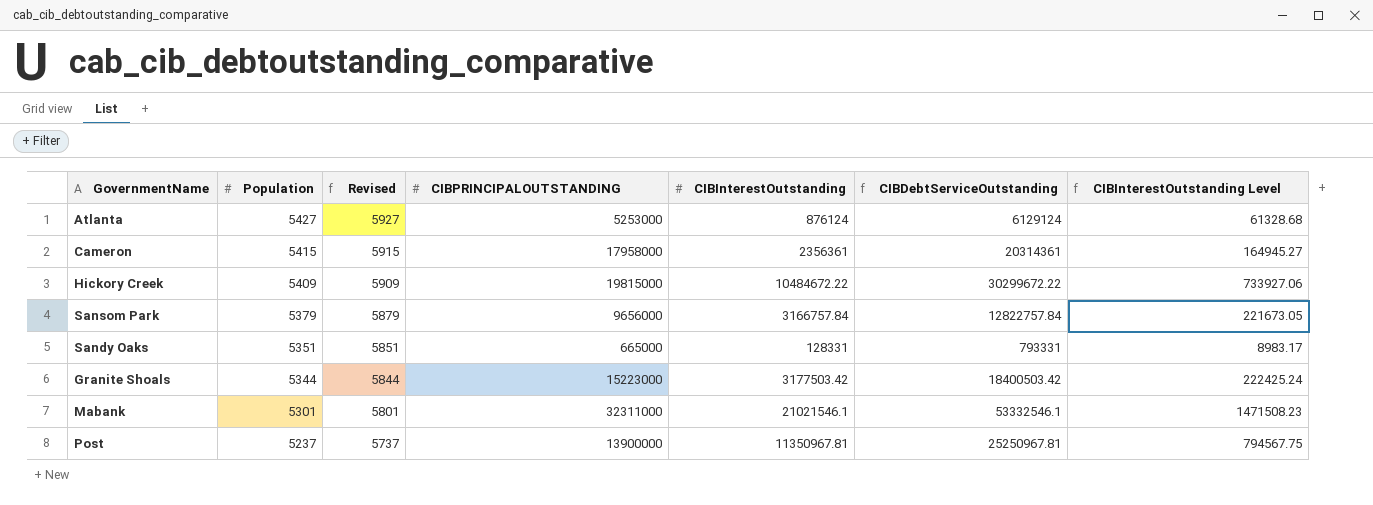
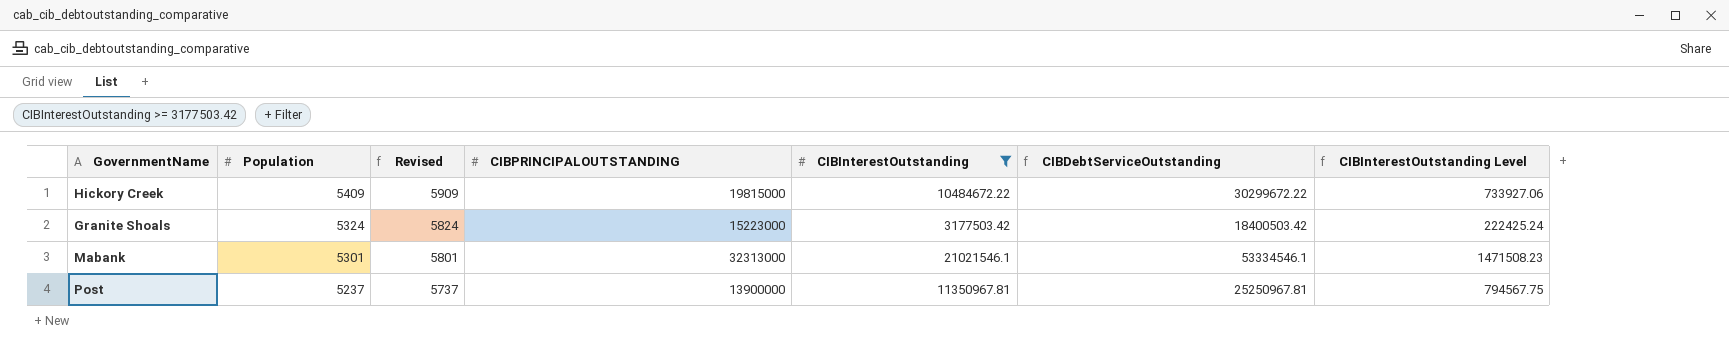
filter: none -> CIBInterestOutstanding >= 3177503.42
Granite Shoals | Population: 5344 -> 5324
Granite Shoals | Revised: 5844 -> 5824
Mabank | CIBPRINCIPALOUTSTANDING: 32311000 -> 32313000
Mabank | CIBDebtServiceOutstanding: 53332546.1 -> 53334546.1

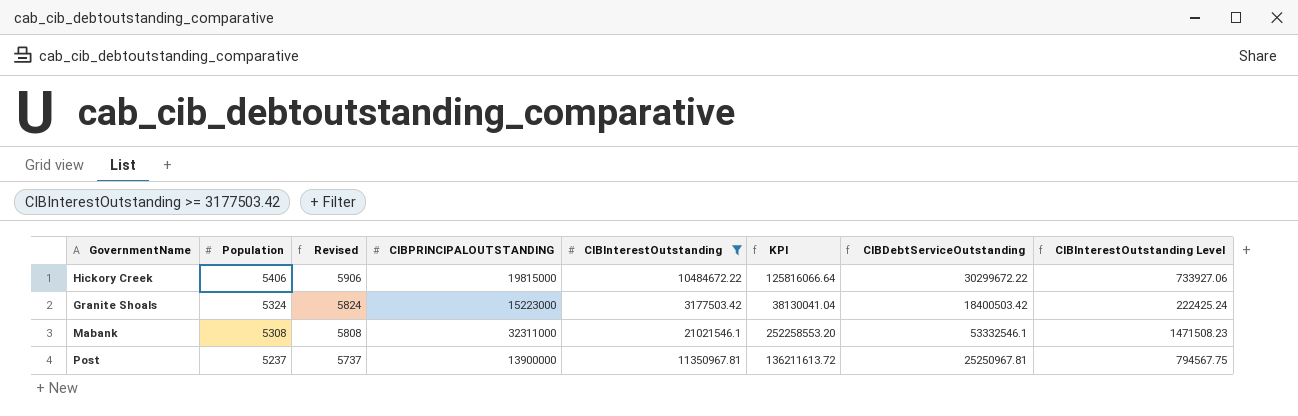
column KPI | formula: none -> [CIBInterestOutstanding] * 12
Hickory Creek | Population: 5409 -> 5406
Hickory Creek | Revised: 5909 -> 5906
Mabank | Population: 5301 -> 5308
Mabank | Revised: 5801 -> 5808
Mabank | CIBPRINCIPALOUTSTANDING: 32313000 -> 32311000
Mabank | CIBDebtServiceOutstanding: 53334546.1 -> 53332546.1

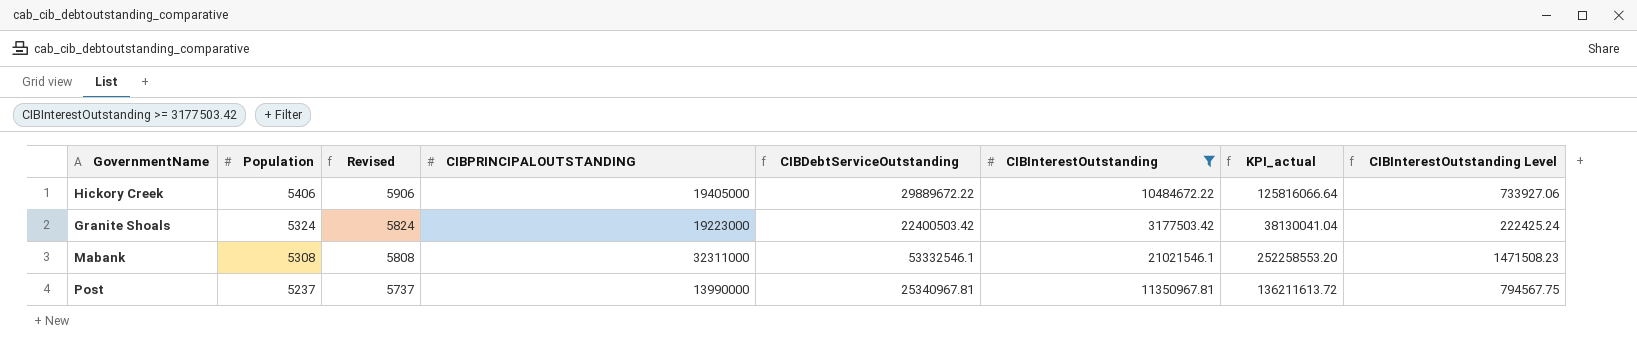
column CIBDebtServiceOutstanding | position: 7 -> 5
column name: KPI -> KPI_actual
Hickory Creek | CIBPRINCIPALOUTSTANDING: 19815000 -> 19405000
Hickory Creek | CIBDebtServiceOutstanding: 30299672.22 -> 29889672.22
Granite Shoals | CIBPRINCIPALOUTSTANDING: 15223000 -> 19223000
Granite Shoals | CIBDebtServiceOutstanding: 18400503.42 -> 22400503.42
Post | CIBPRINCIPALOUTSTANDING: 13900000 -> 13990000
Post | CIBDebtServiceOutstanding: 25250967.81 -> 25340967.81

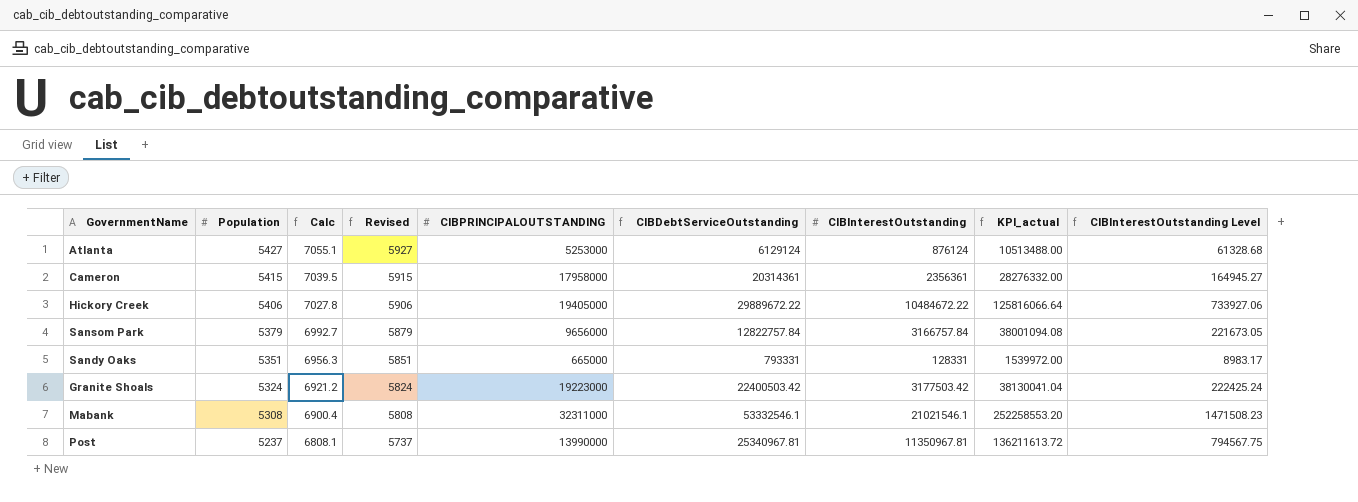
filter: CIBInterestOutstanding >= 3177503.42 -> none
column Calc | formula: none -> [Population] * 1.3

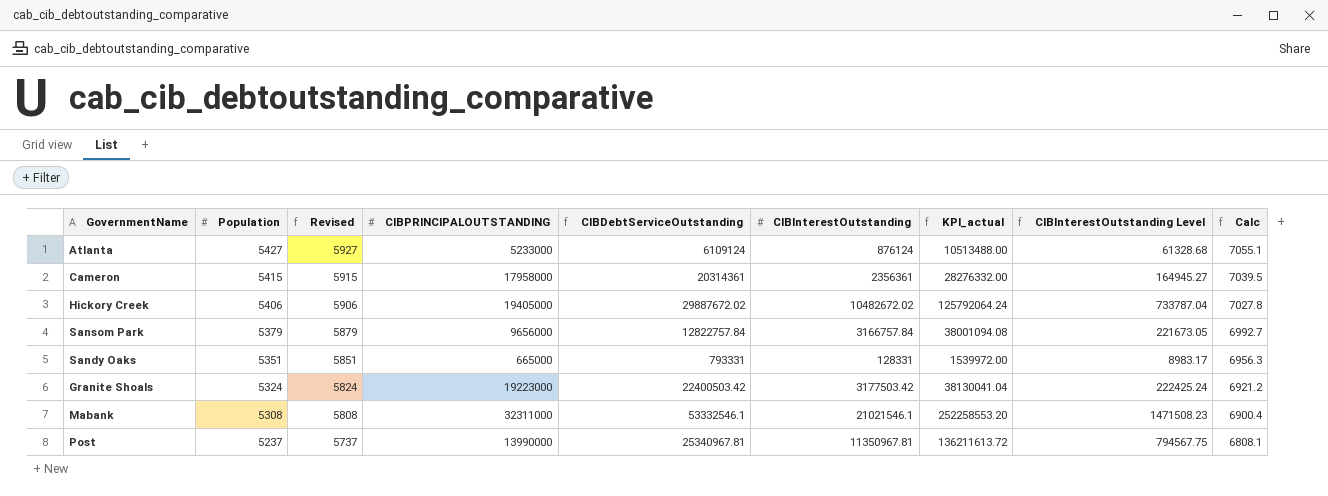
column Calc | position: 3 -> 9
Atlanta | CIBPRINCIPALOUTSTANDING: 5253000 -> 5233000
Atlanta | CIBDebtServiceOutstanding: 6129124 -> 6109124
Hickory Creek | CIBDebtServiceOutstanding: 29889672.22 -> 29887672.02
Hickory Creek | CIBInterestOutstanding: 10484672.22 -> 10482672.02
Hickory Creek | KPI_actual: 125816066.64 -> 125792064.24
Hickory Creek | CIBInterestOutstanding Level: 733927.06 -> 733787.04

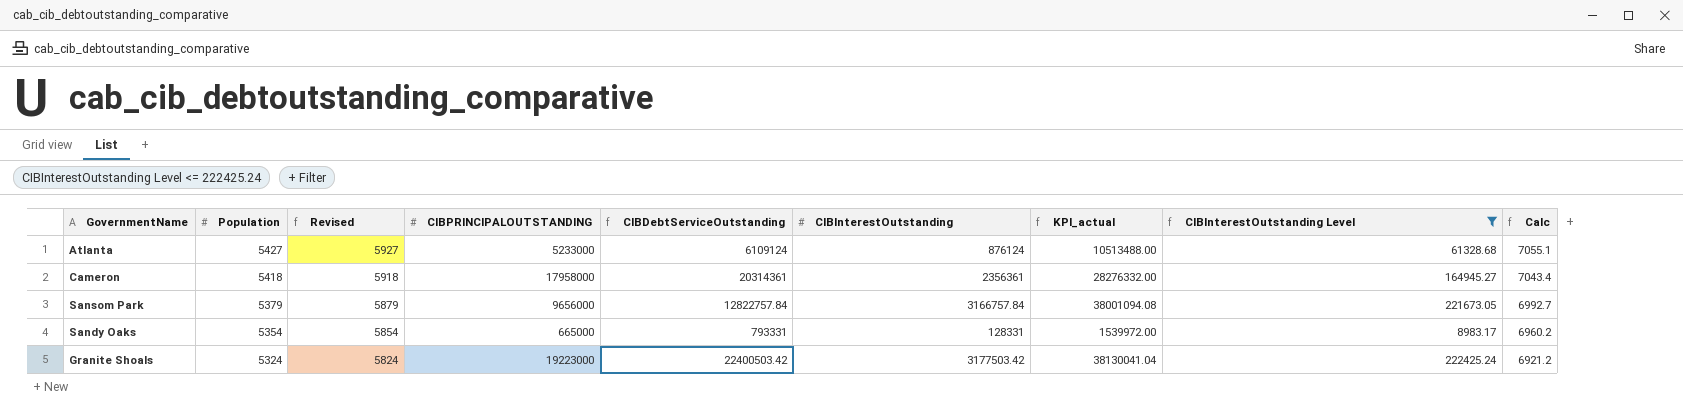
filter: none -> CIBInterestOutstanding Level <= 222425.24
Cameron | Population: 5415 -> 5418
Cameron | Revised: 5915 -> 5918
Cameron | Calc: 7039.5 -> 7043.4
Sandy Oaks | Population: 5351 -> 5354
Sandy Oaks | Revised: 5851 -> 5854
Sandy Oaks | Calc: 6956.3 -> 6960.2

